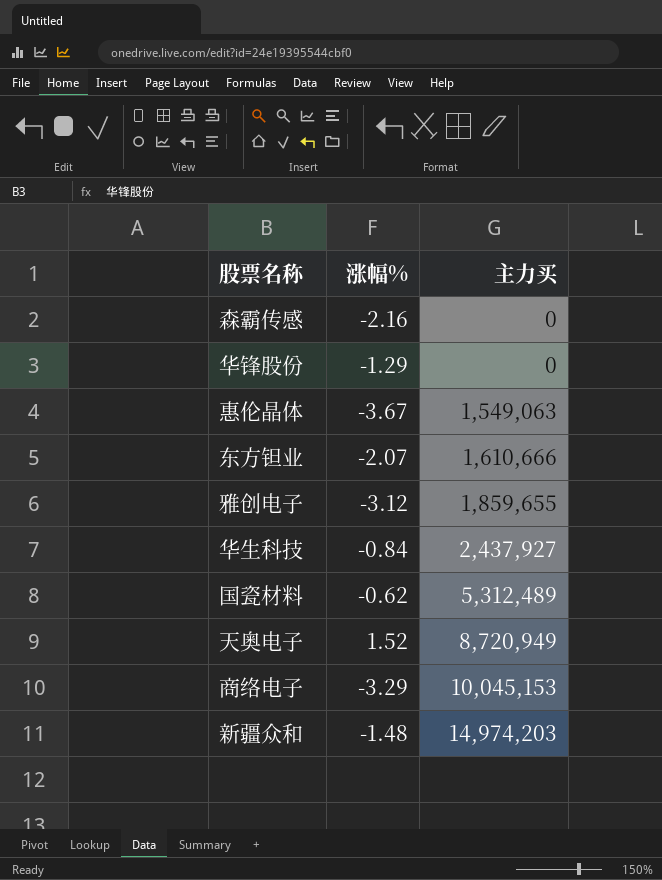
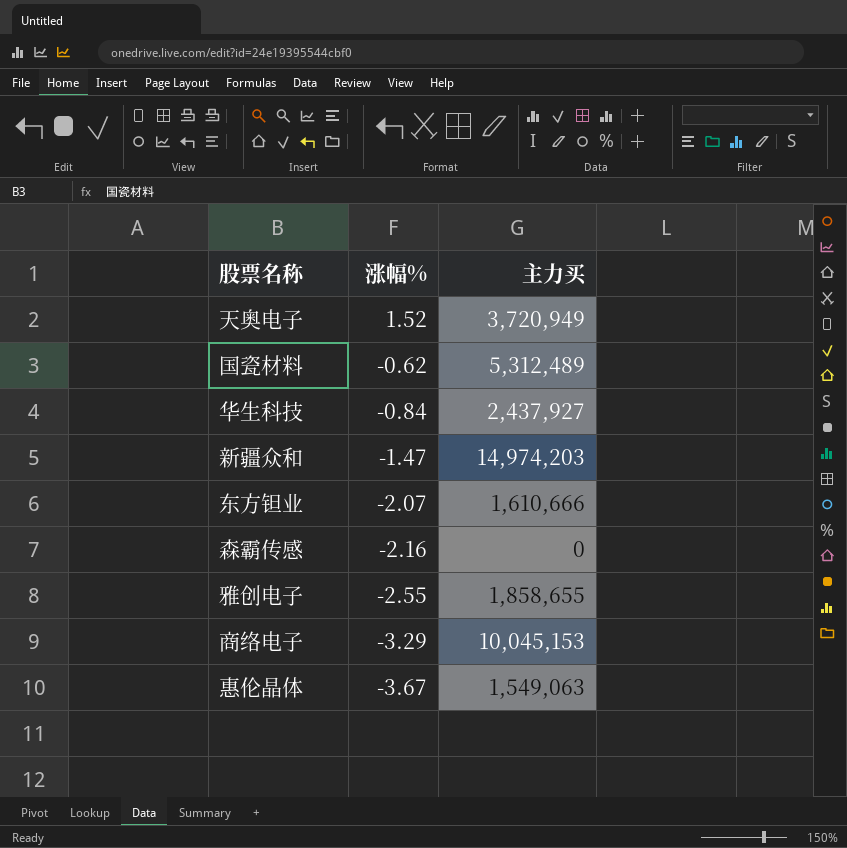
row order: 主力买 ascending -> 涨幅% descending
row 华锋股份: -1.29 | 0 -> none
天奥电子 | 主力买: 8,720,949 -> 3,720,949
新疆众和 | 涨幅%: -1.48 -> -1.47
雅创电子 | 涨幅%: -3.12 -> -2.55
雅创电子 | 主力买: 1,859,655 -> 1,858,655

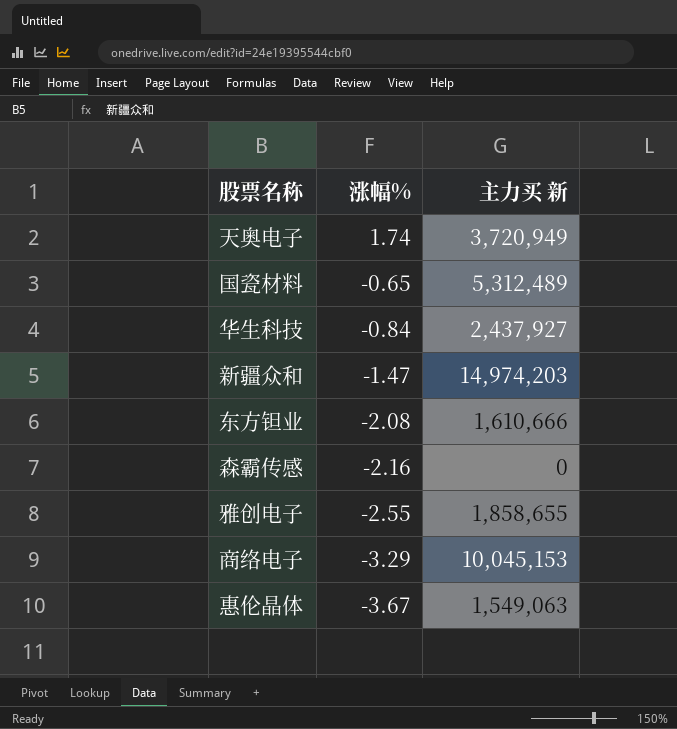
column name: 主力买 -> 主力买 新
天奥电子 | 涨幅%: 1.52 -> 1.74
国瓷材料 | 涨幅%: -0.62 -> -0.65
东方钽业 | 涨幅%: -2.07 -> -2.08

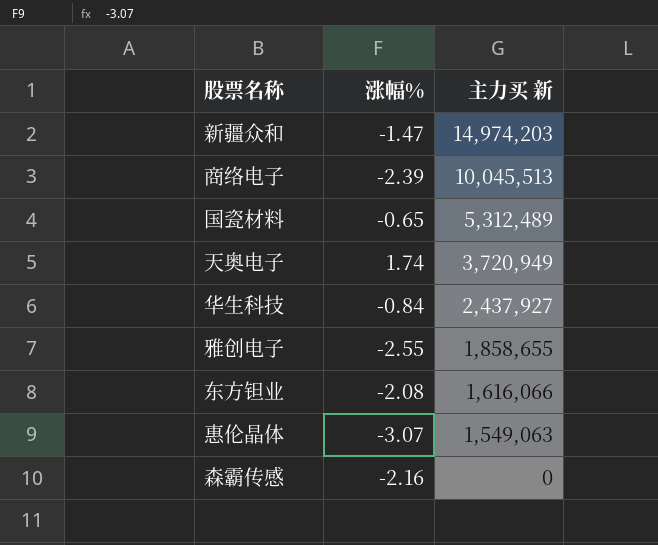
row order: 涨幅% descending -> 主力买 新 descending
商络电子 | 涨幅%: -3.29 -> -2.39
商络电子 | 主力买 新: 10,045,153 -> 10,045,513
东方钽业 | 主力买 新: 1,610,666 -> 1,616,066
惠伦晶体 | 涨幅%: -3.67 -> -3.07

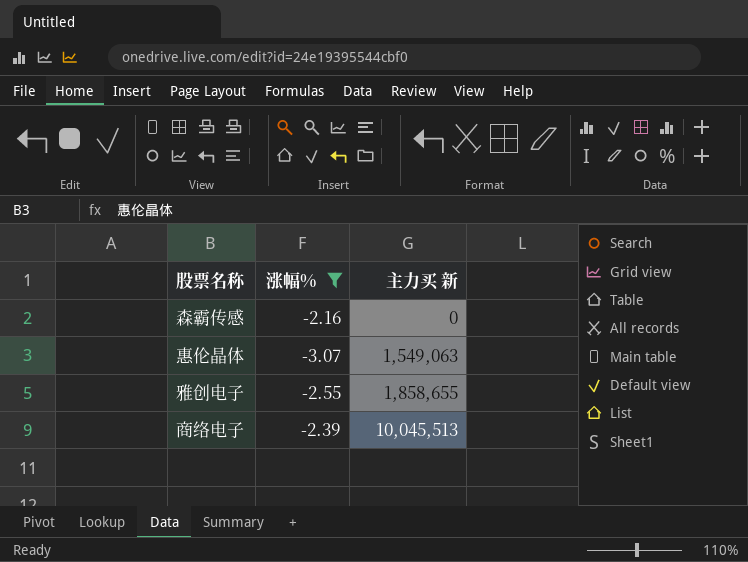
filter: none -> 涨幅% <= -2.16
row order: 主力买 新 descending -> 主力买 新 ascending

